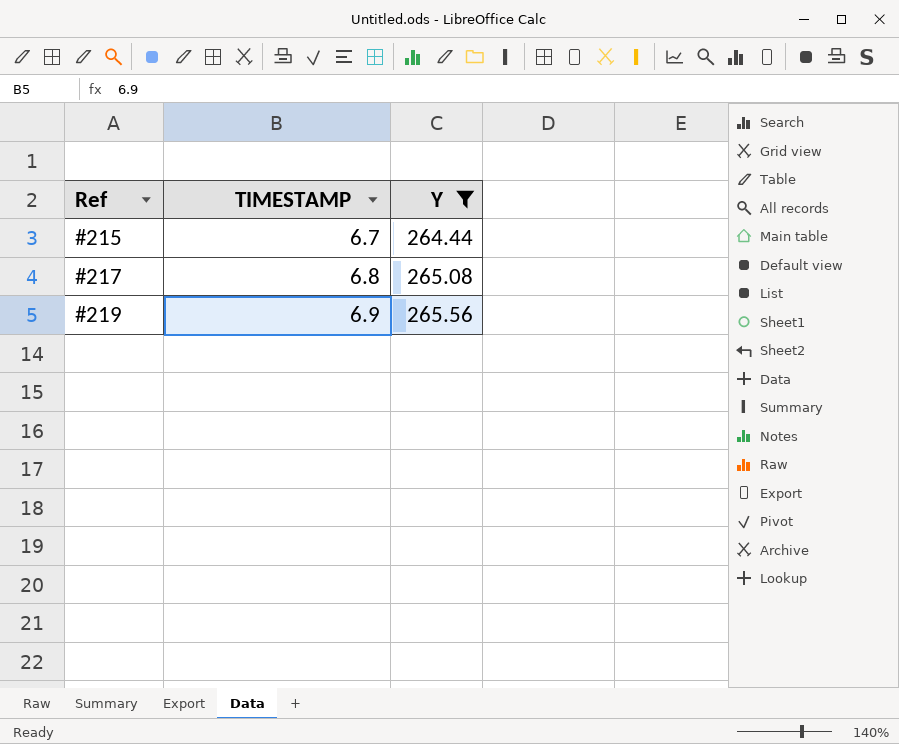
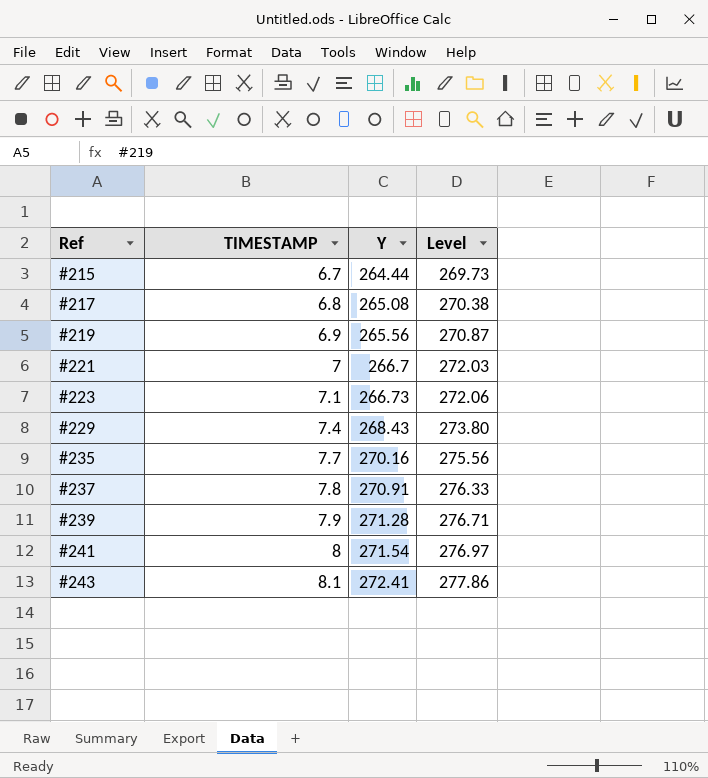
filter: Y <= 265.56 -> none
column Level | formula: none -> [Y] * 1.02

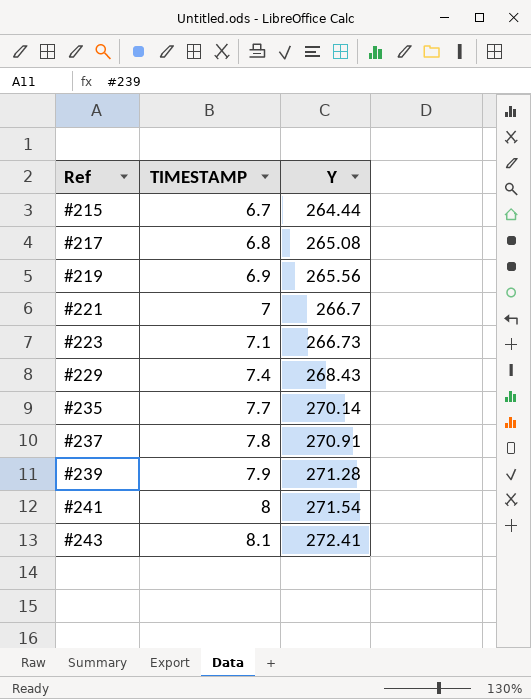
column Level | formula: [Y] * 1.02 -> none
#235 | Y: 270.16 -> 270.14

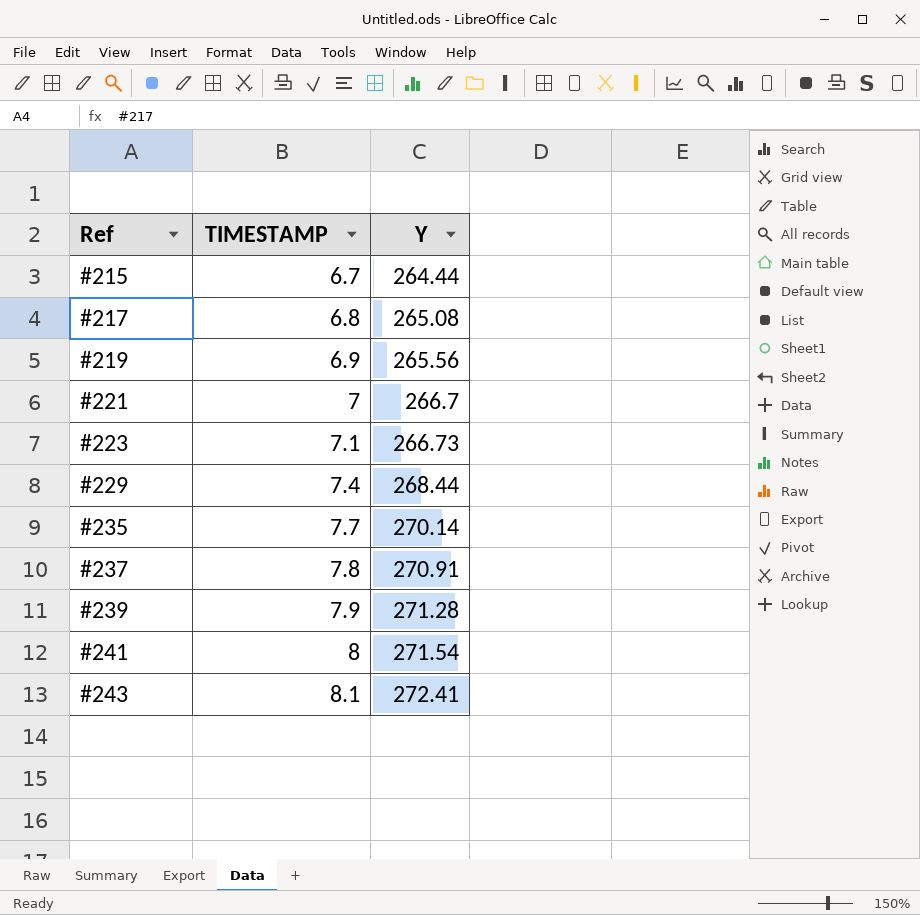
#229 | Y: 268.43 -> 268.44

